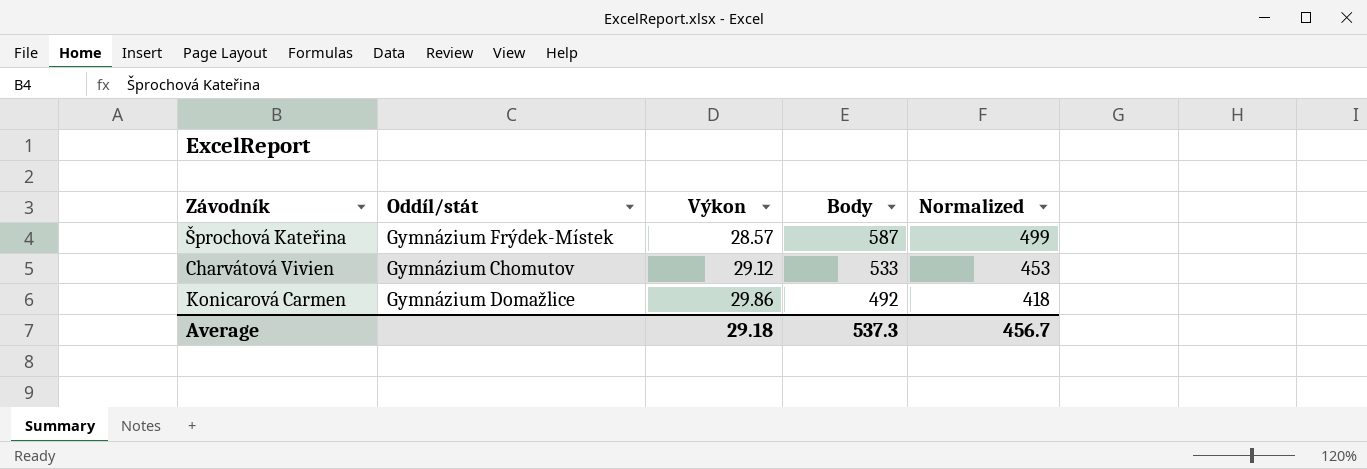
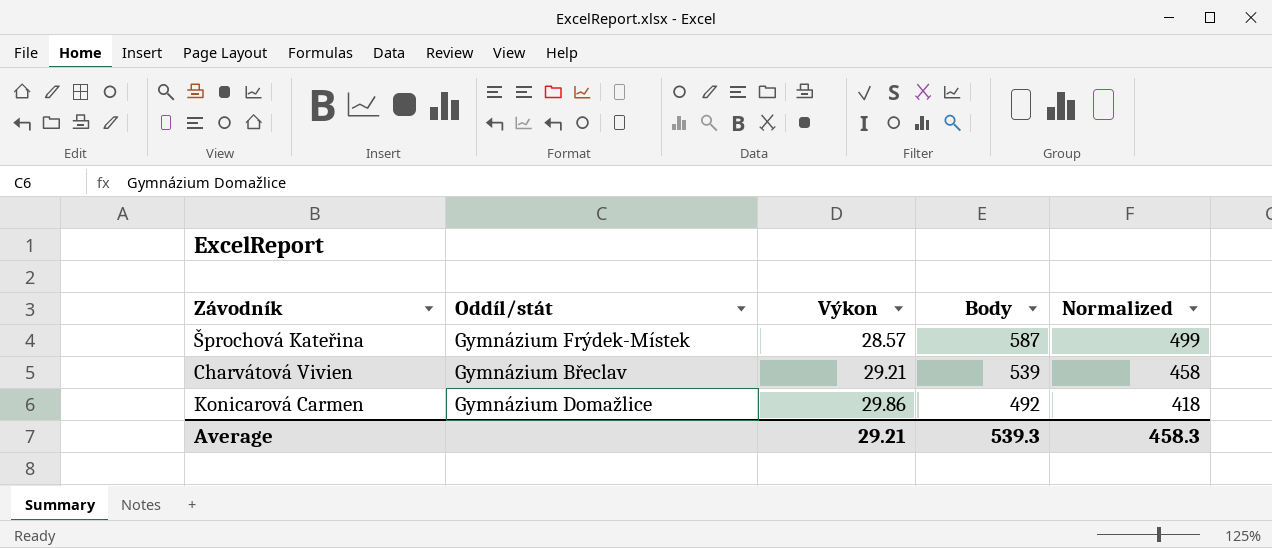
Charvátová Vivien | Oddíl/stát: Gymnázium Chomutov -> Gymnázium Břeclav
Charvátová Vivien | Výkon: 29.12 -> 29.21
Charvátová Vivien | Body: 533 -> 539
Charvátová Vivien | Normalized: 453 -> 458
Average | Výkon: 29.18 -> 29.21
Average | Body: 537.3 -> 539.3
Average | Normalized: 456.7 -> 458.3

